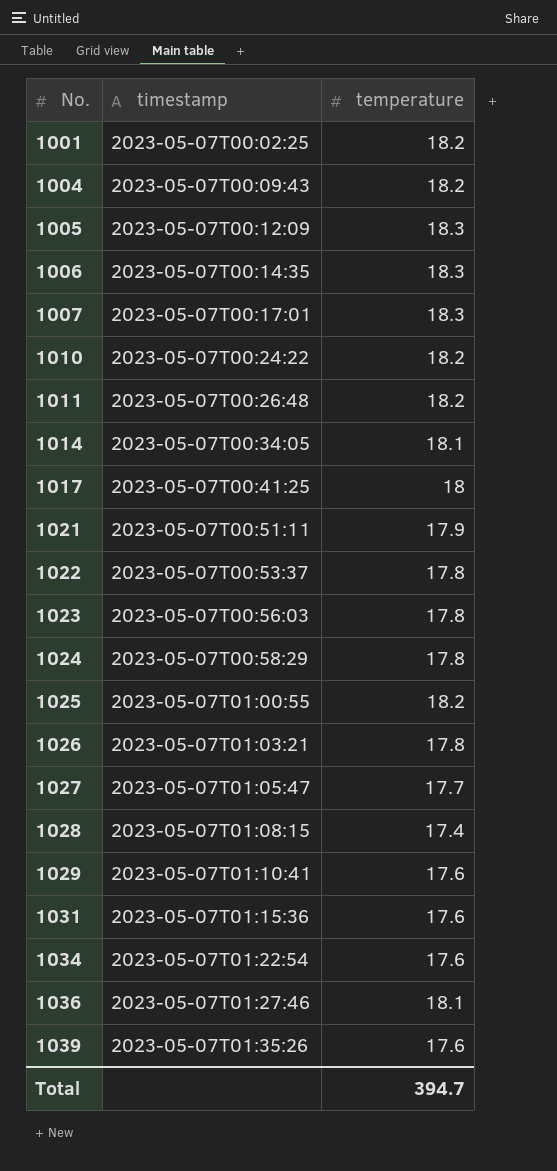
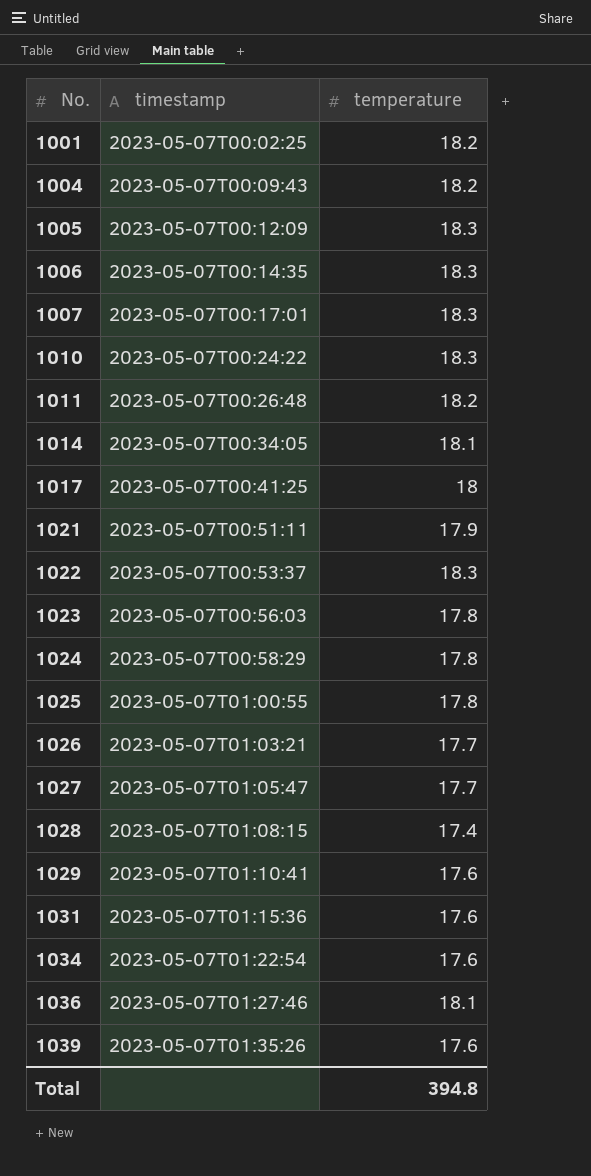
1010 | temperature: 18.2 -> 18.3
1022 | temperature: 17.8 -> 18.3
1025 | temperature: 18.2 -> 17.8
1026 | temperature: 17.8 -> 17.7
Total | temperature: 394.7 -> 394.8

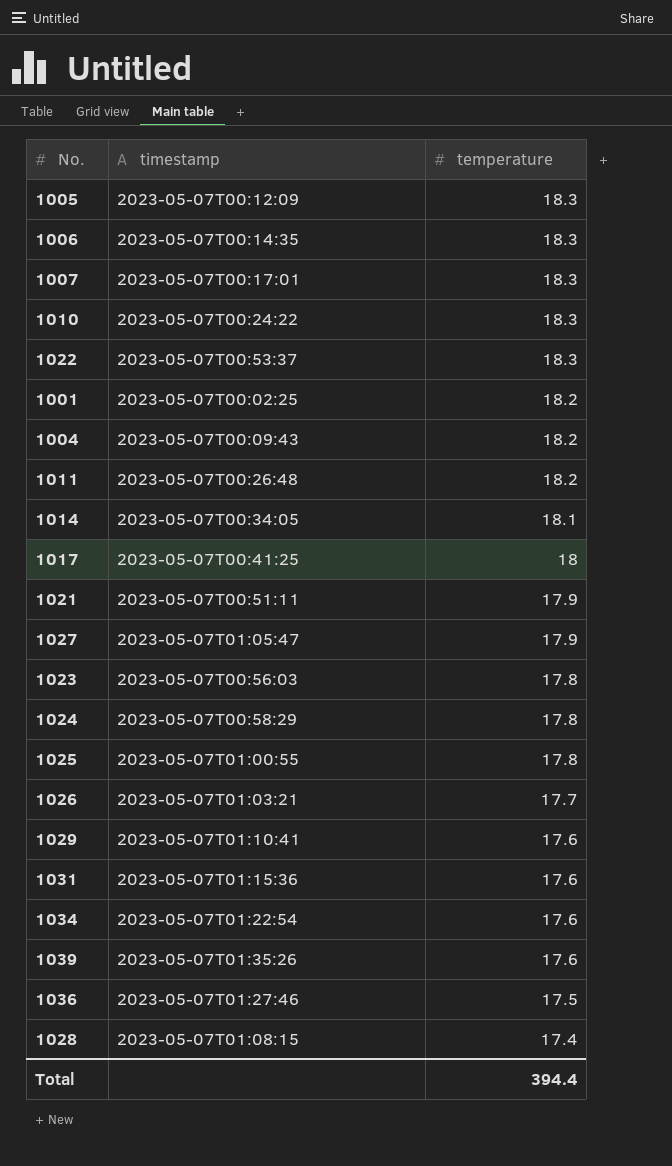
row order: No. ascending -> temperature descending
1027 | temperature: 17.7 -> 17.9
1036 | temperature: 18.1 -> 17.5
Total | temperature: 394.8 -> 394.4

